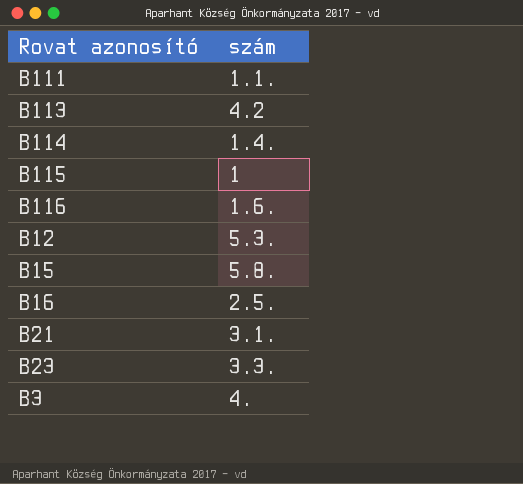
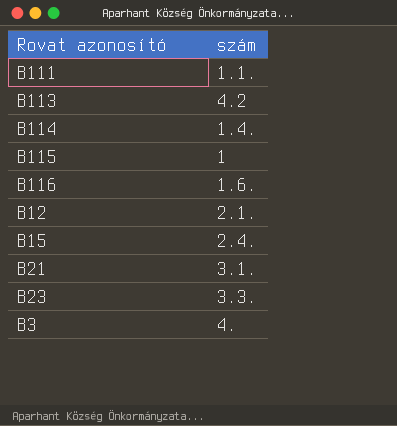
row B16: 2.5. -> none
B12 | szám: 5.3. -> 2.1.
B15 | szám: 5.8. -> 2.4.

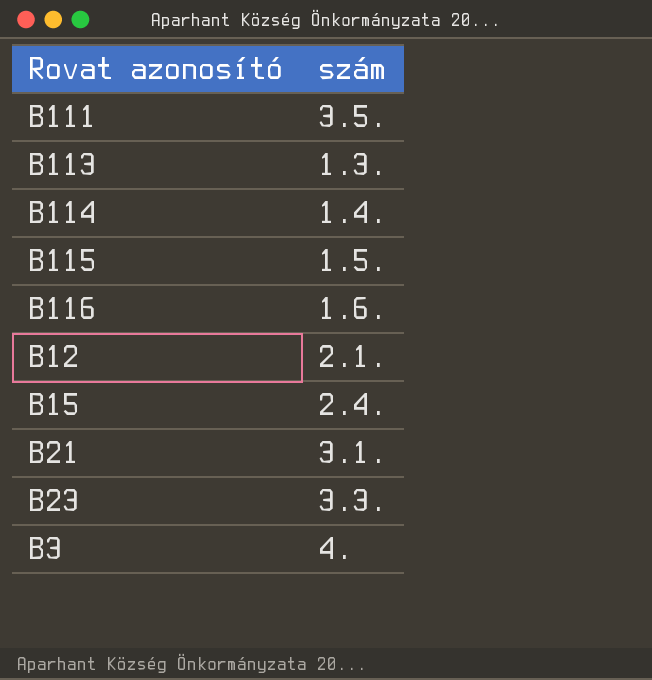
B111 | szám: 1.1. -> 3.5.
B113 | szám: 4.2 -> 1.3.
B115 | szám: 1 -> 1.5.

